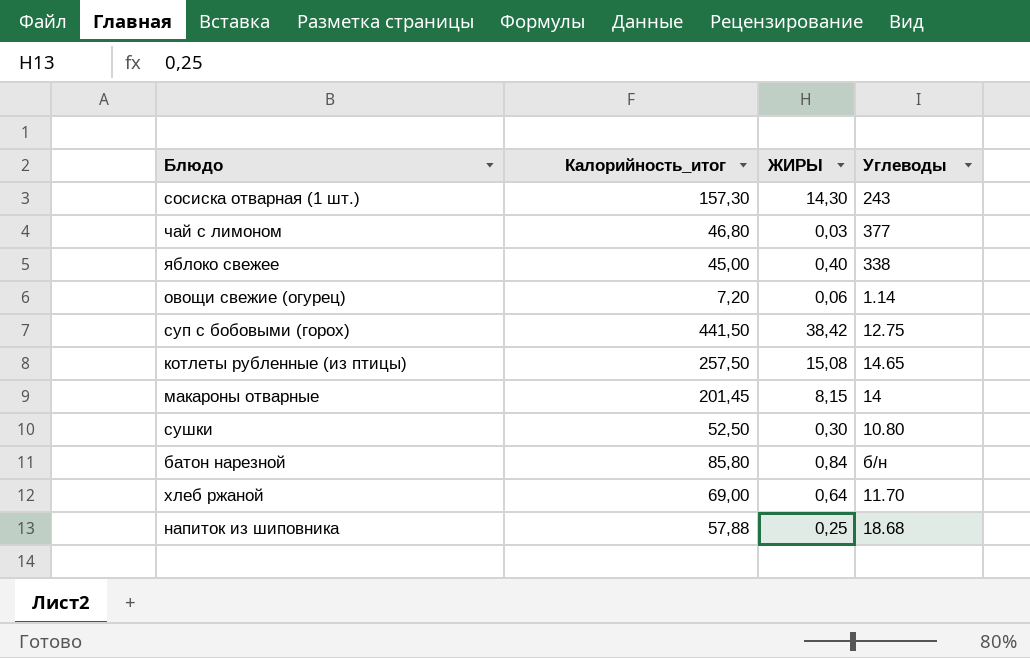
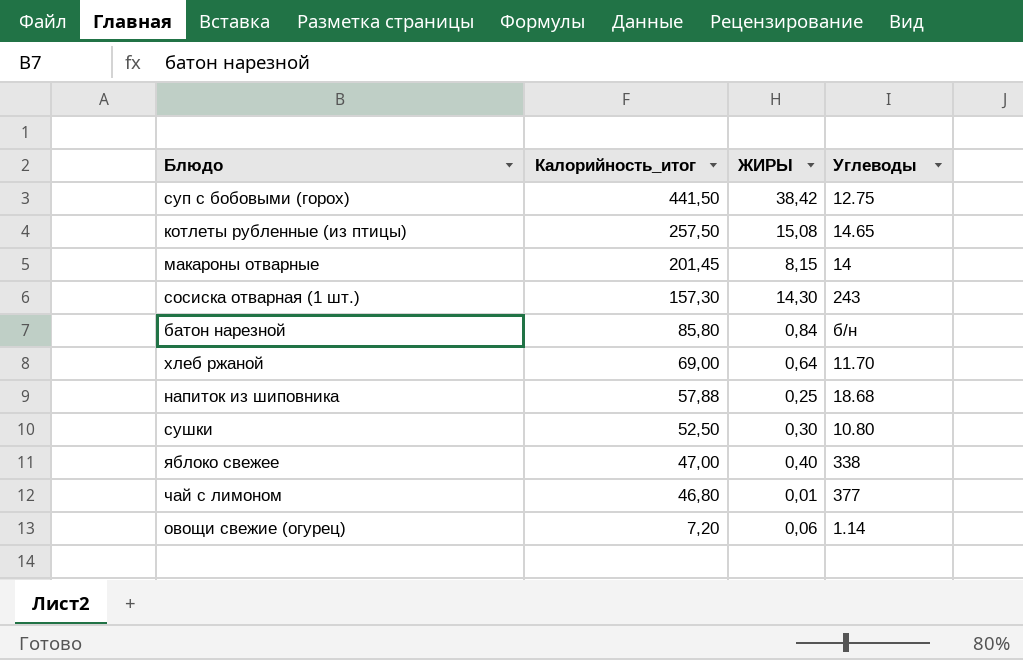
row order: none -> Калорийность_итог descending
яблоко свежее | Калорийность_итог: 45,00 -> 47,00
чай с лимоном | ЖИРЫ: 0,03 -> 0,01

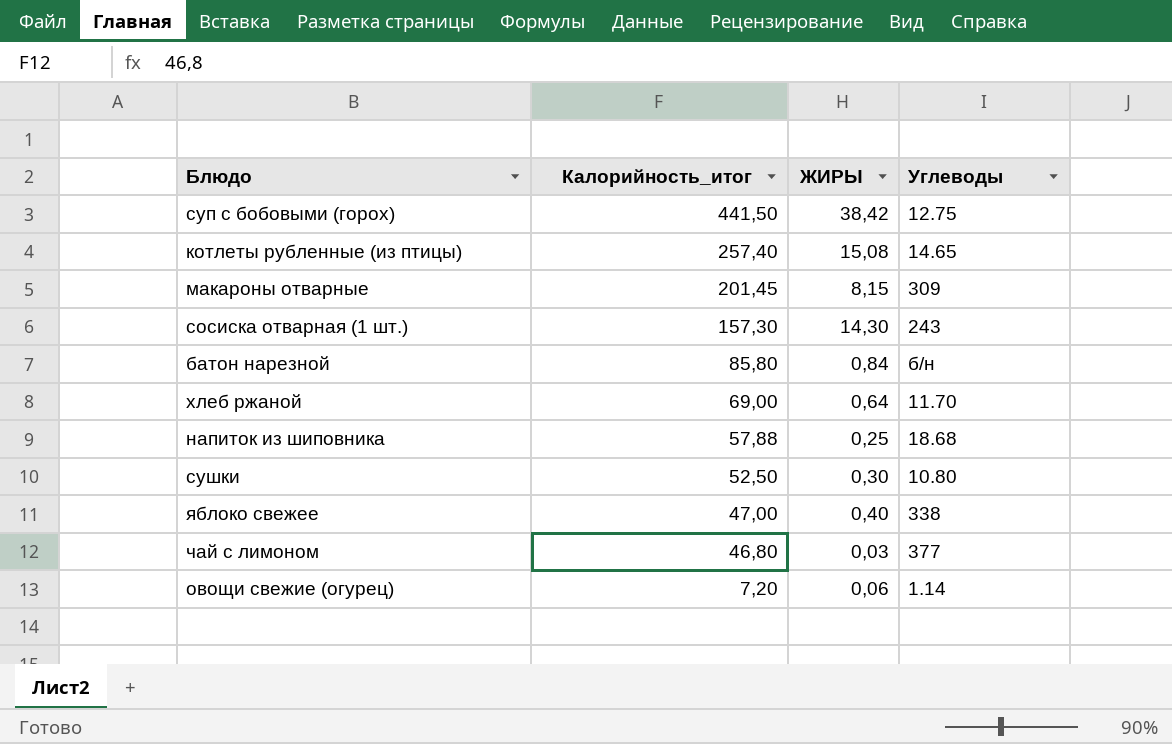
котлеты рубленные (из птицы) | Калорийность_итог: 257,50 -> 257,40
макароны отварные | Углеводы: 14 -> 309
чай с лимоном | ЖИРЫ: 0,01 -> 0,03

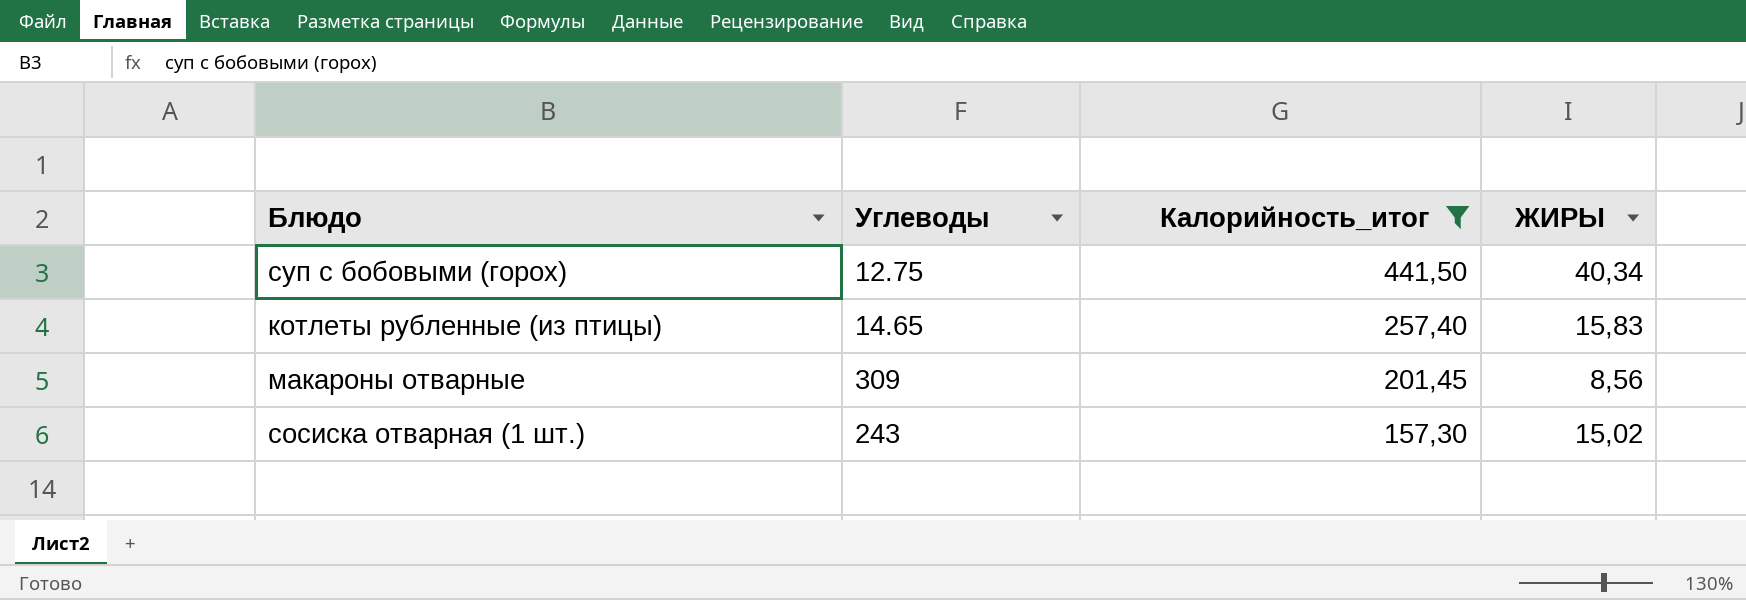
filter: none -> Калорийность_итог >= 157,30
column Углеводы | position: 4 -> 2
суп с бобовыми (горох) | ЖИРЫ: 38,42 -> 40,34
котлеты рубленные (из птицы) | ЖИРЫ: 15,08 -> 15,83
макароны отварные | ЖИРЫ: 8,15 -> 8,56
сосиска отварная (1 шт.) | ЖИРЫ: 14,30 -> 15,02

